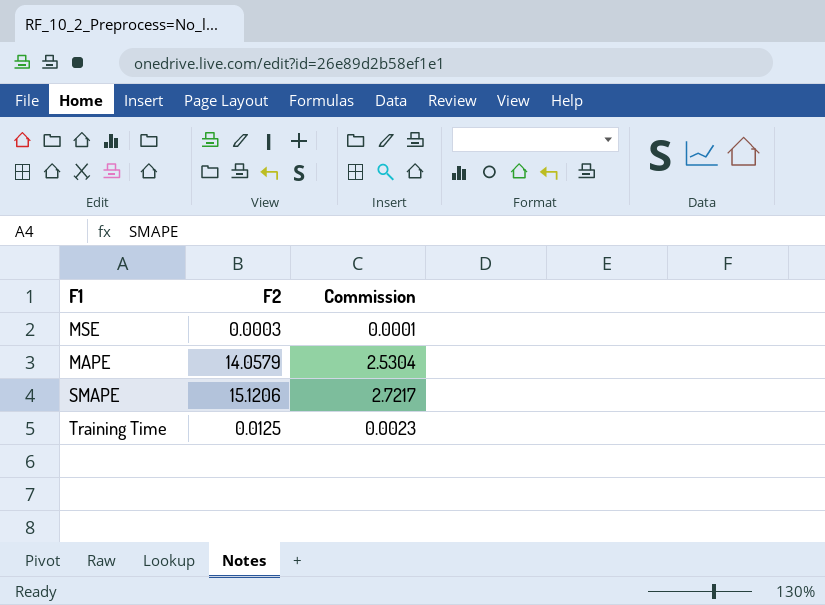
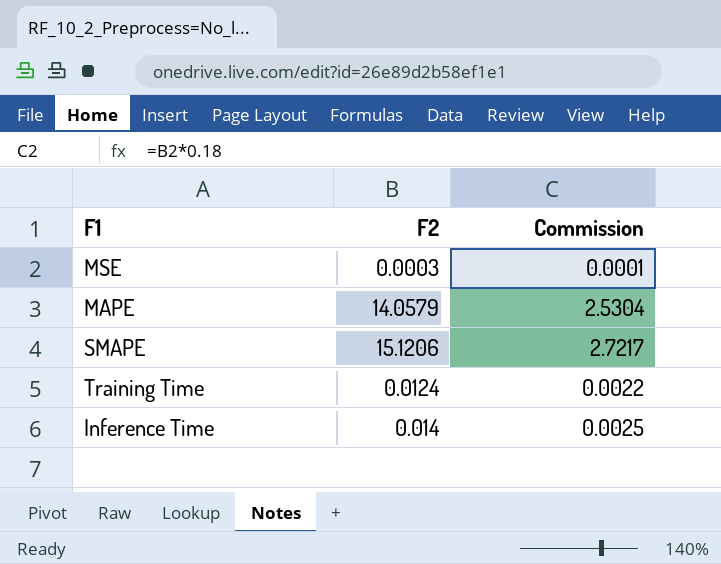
Training Time | F2: 0.0125 -> 0.0124
Training Time | Commission: 0.0023 -> 0.0022
row Inference Time: none -> 0.014 | 0.0025

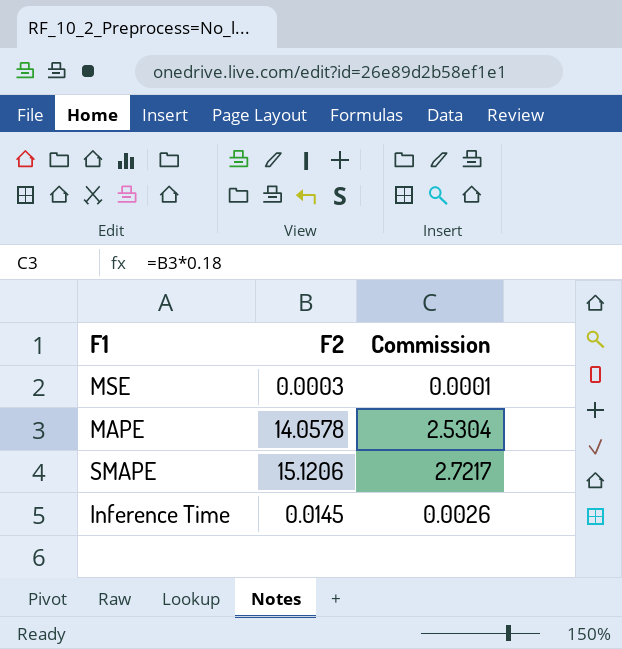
row Training Time: 0.0124 | 0.0022 -> none
MAPE | F2: 14.0579 -> 14.0578
Inference Time | F2: 0.014 -> 0.0145
Inference Time | Commission: 0.0025 -> 0.0026

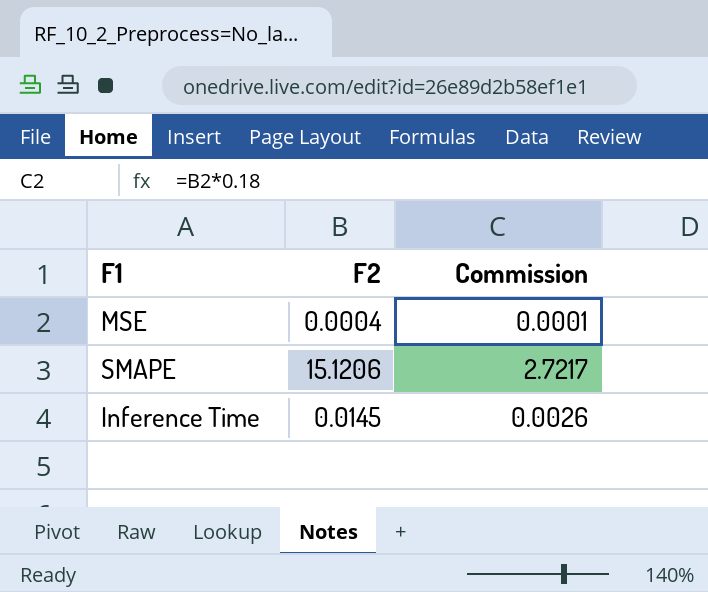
row MAPE: 14.0578 | 2.5304 -> none
MSE | F2: 0.0003 -> 0.0004

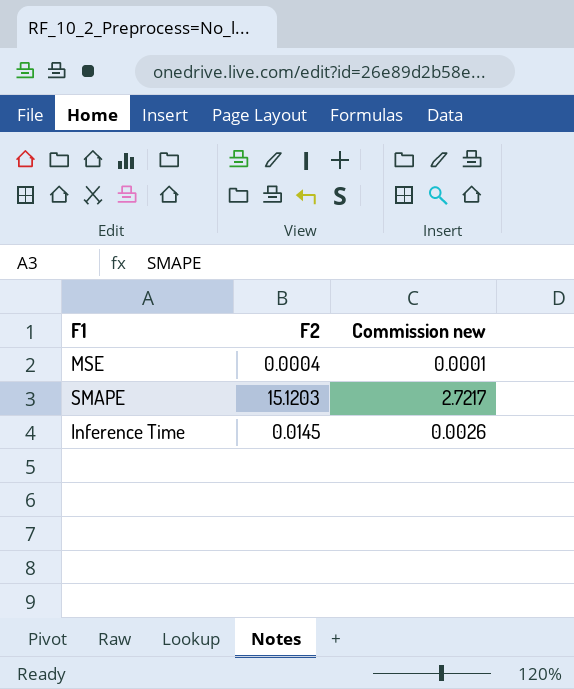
column name: Commission -> Commission new
SMAPE | F2: 15.1206 -> 15.1203

